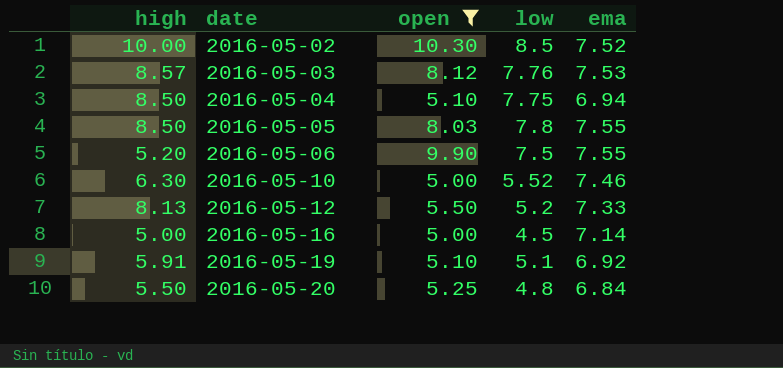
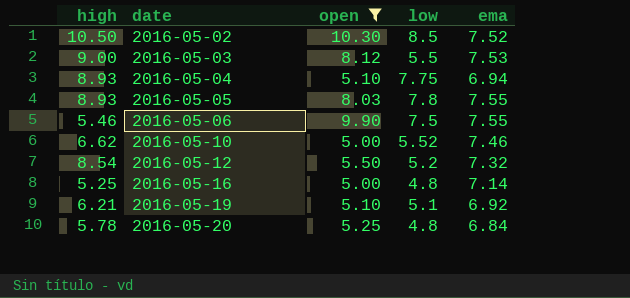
2016-05-02 | high: 10.00 -> 10.50
2016-05-03 | high: 8.57 -> 9.00
2016-05-03 | low: 7.76 -> 5.5
2016-05-04 | high: 8.50 -> 8.93
2016-05-05 | high: 8.50 -> 8.93
2016-05-06 | high: 5.20 -> 5.46
2016-05-10 | high: 6.30 -> 6.62
2016-05-12 | high: 8.13 -> 8.54
2016-05-12 | ema: 7.33 -> 7.32
2016-05-16 | high: 5.00 -> 5.25
2016-05-16 | low: 4.5 -> 4.8
2016-05-19 | high: 5.91 -> 6.21
2016-05-20 | high: 5.50 -> 5.78

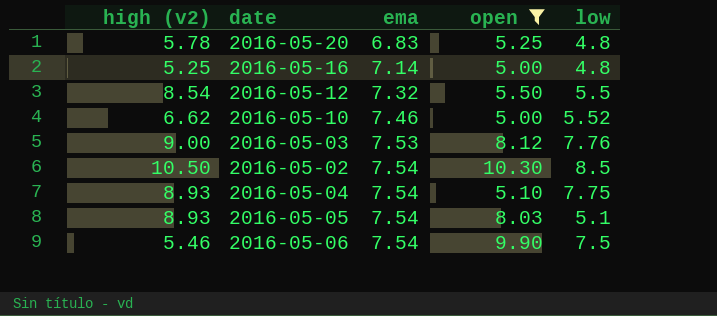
row order: date ascending -> ema ascending
column name: high -> high (v2)
column ema | position: 5 -> 3
row 2016-05-19: 6.21 | 5.10 | 5.1 | 6.92 -> none
2016-05-20 | ema: 6.84 -> 6.83
2016-05-12 | low: 5.2 -> 5.5
2016-05-03 | low: 5.5 -> 7.76
2016-05-02 | ema: 7.52 -> 7.54
2016-05-04 | ema: 6.94 -> 7.54
2016-05-05 | ema: 7.55 -> 7.54
2016-05-05 | low: 7.8 -> 5.1
2016-05-06 | ema: 7.55 -> 7.54

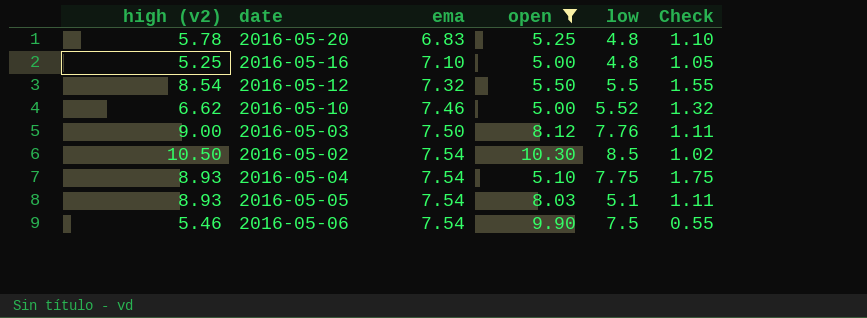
column Check | formula: none -> [high (v2)] / [open]
2016-05-16 | ema: 7.14 -> 7.10
2016-05-03 | ema: 7.53 -> 7.50

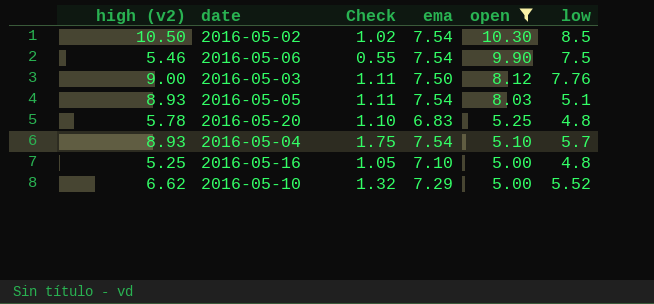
row order: ema ascending -> open descending
column Check | position: 6 -> 3
row 2016-05-12: 8.54 | 7.32 | 5.50 | 5.5 | 1.55 -> none
2016-05-04 | low: 7.75 -> 5.7
2016-05-10 | ema: 7.46 -> 7.29

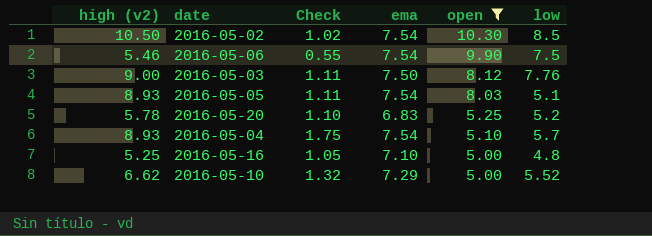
2016-05-20 | low: 4.8 -> 5.2

